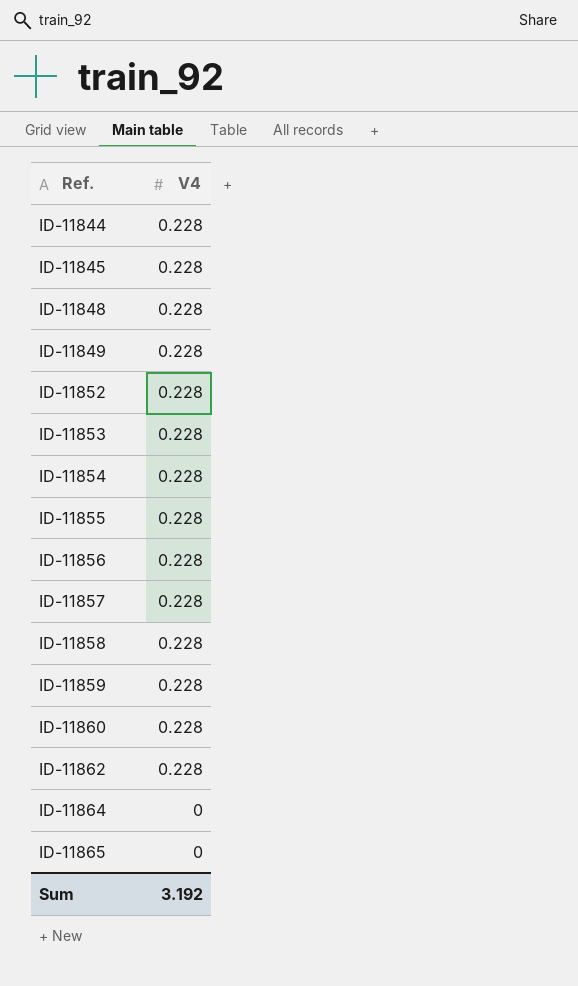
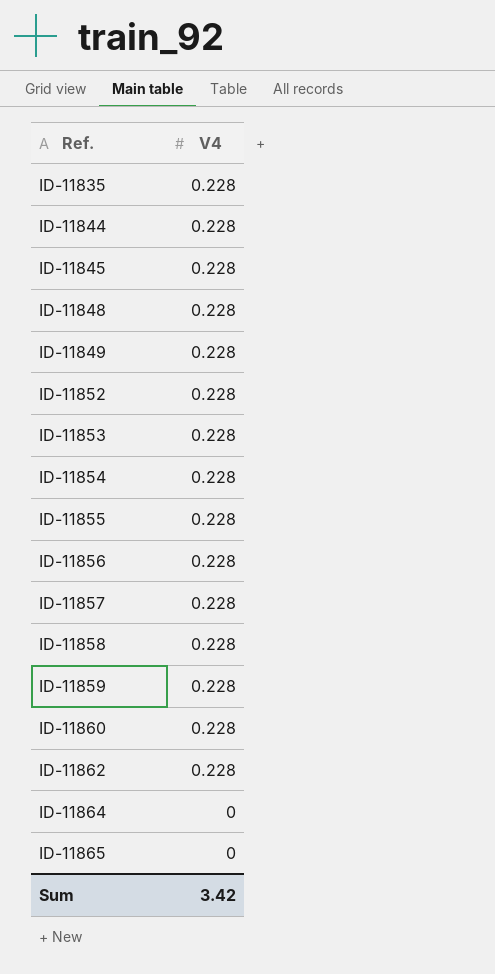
row ID-11835: none -> 0.228
Sum | V4: 3.192 -> 3.42

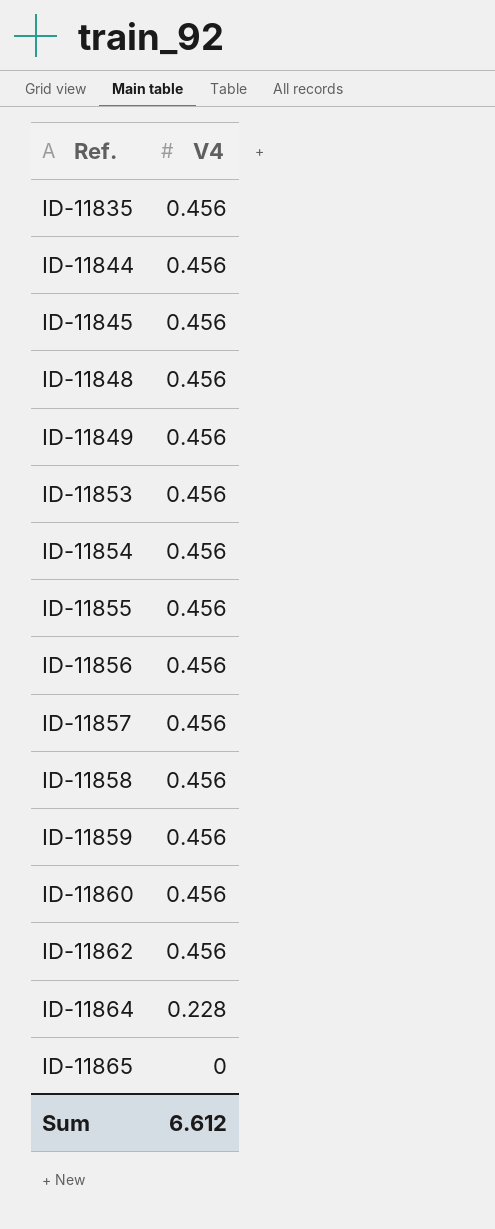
row ID-11852: 0.228 -> none
ID-11835 | V4: 0.228 -> 0.456
ID-11844 | V4: 0.228 -> 0.456
ID-11845 | V4: 0.228 -> 0.456
ID-11848 | V4: 0.228 -> 0.456
ID-11849 | V4: 0.228 -> 0.456
ID-11853 | V4: 0.228 -> 0.456
ID-11854 | V4: 0.228 -> 0.456
ID-11855 | V4: 0.228 -> 0.456
ID-11856 | V4: 0.228 -> 0.456
ID-11857 | V4: 0.228 -> 0.456
ID-11858 | V4: 0.228 -> 0.456
ID-11859 | V4: 0.228 -> 0.456
ID-11860 | V4: 0.228 -> 0.456
ID-11862 | V4: 0.228 -> 0.456
ID-11864 | V4: 0 -> 0.228
Sum | V4: 3.42 -> 6.612

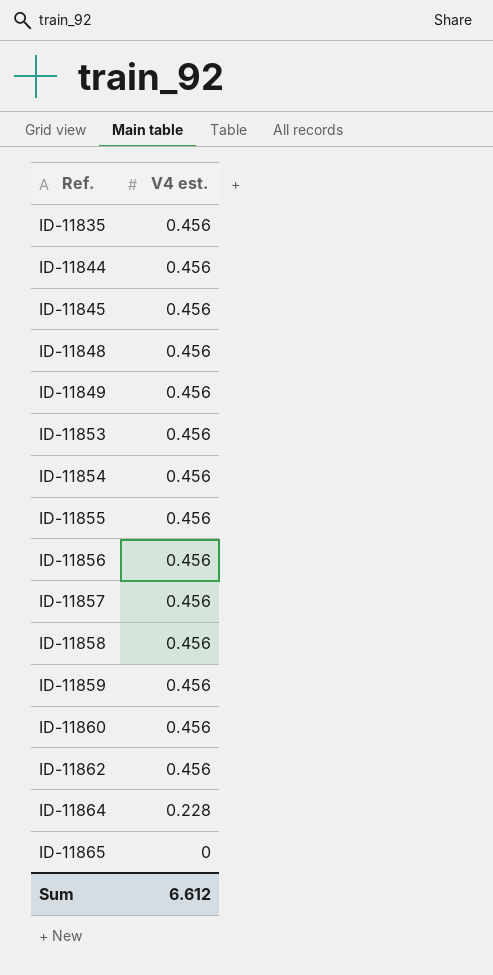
column name: V4 -> V4 est.

